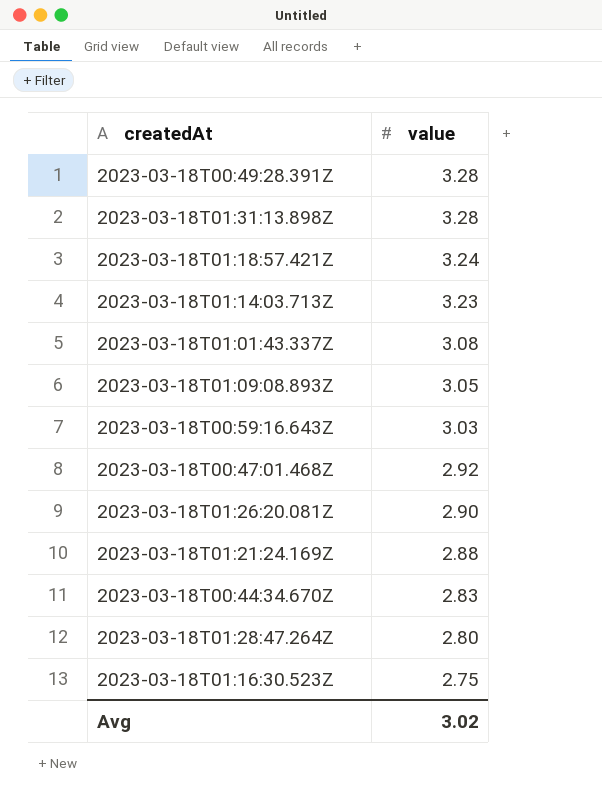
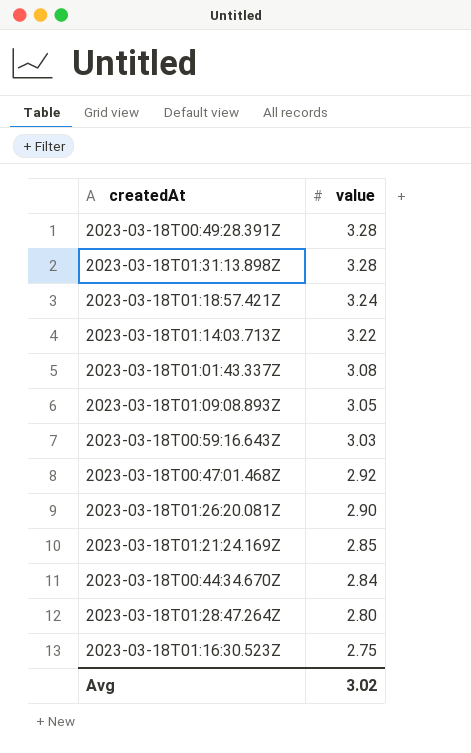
2023-03-18T01:14:03.713Z | value: 3.23 -> 3.22
2023-03-18T01:21:24.169Z | value: 2.88 -> 2.85
2023-03-18T00:44:34.670Z | value: 2.83 -> 2.84

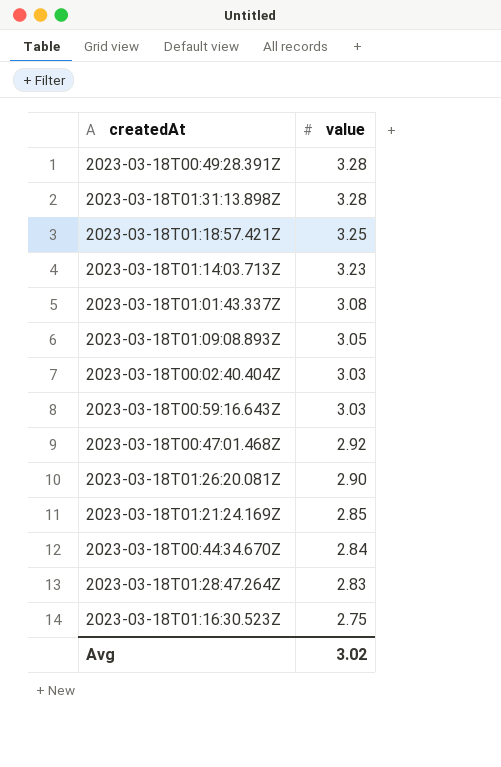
2023-03-18T01:18:57.421Z | value: 3.24 -> 3.25
2023-03-18T01:14:03.713Z | value: 3.22 -> 3.23
row 2023-03-18T00:02:40.404Z: none -> 3.03
2023-03-18T01:28:47.264Z | value: 2.80 -> 2.83

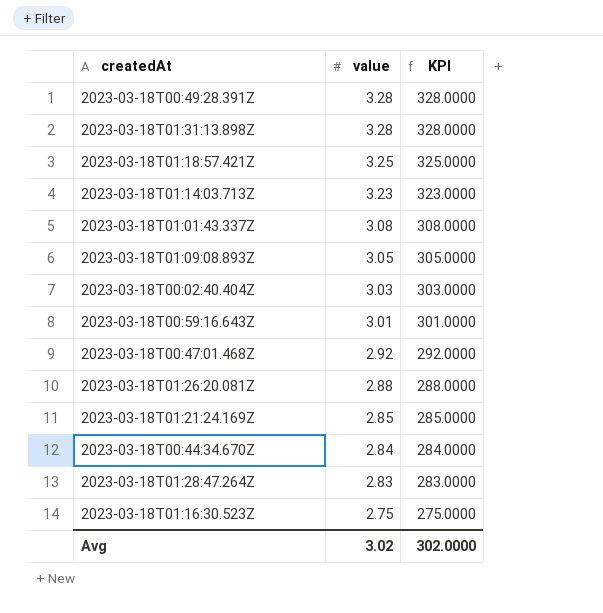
column KPI | formula: none -> [value] * 100
2023-03-18T00:59:16.643Z | value: 3.03 -> 3.01
2023-03-18T01:26:20.081Z | value: 2.90 -> 2.88

